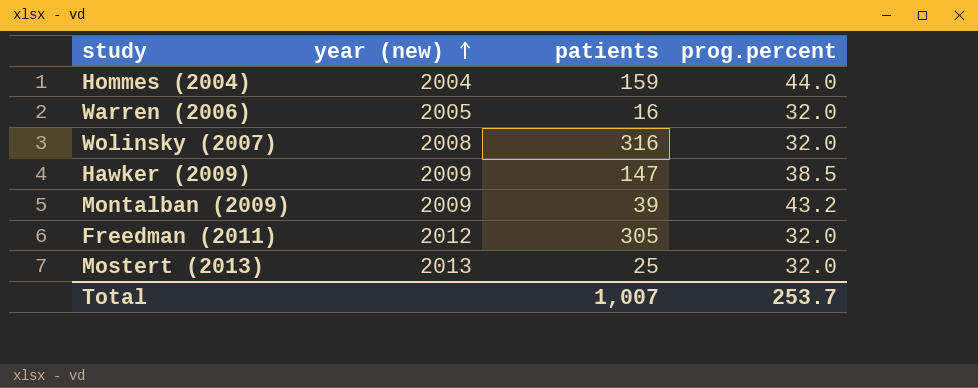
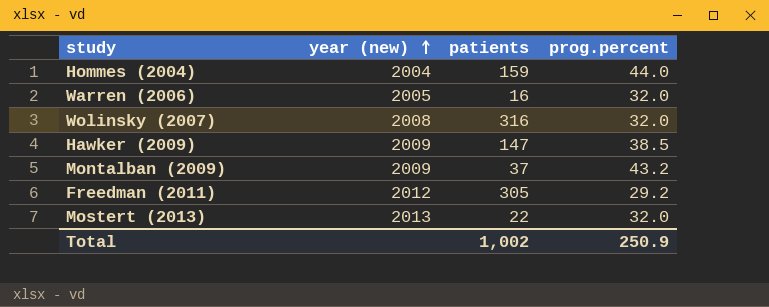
Montalban (2009) | patients: 39 -> 37
Freedman (2011) | prog.percent: 32.0 -> 29.2
Mostert (2013) | patients: 25 -> 22
Total | patients: 1,007 -> 1,002
Total | prog.percent: 253.7 -> 250.9

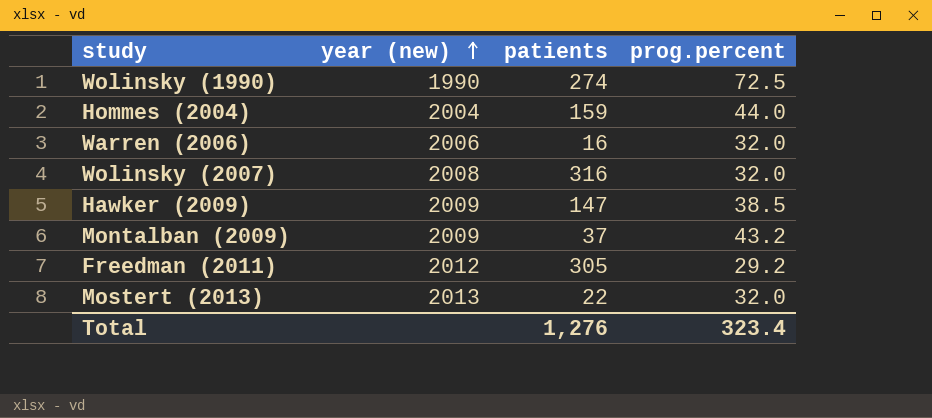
row Wolinsky (1990): none -> 1990 | 274 | 72.5
Warren (2006) | year (new): 2005 -> 2006
Total | patients: 1,002 -> 1,276
Total | prog.percent: 250.9 -> 323.4

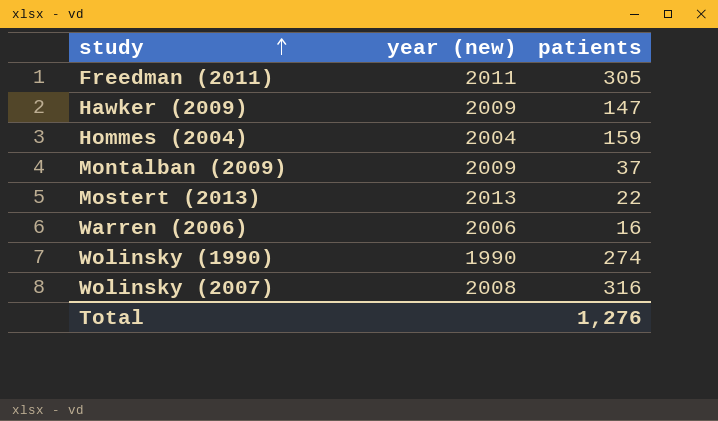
row order: year (new) ascending -> study ascending
column prog.percent | position: 4 -> none
Freedman (2011) | year (new): 2012 -> 2011

